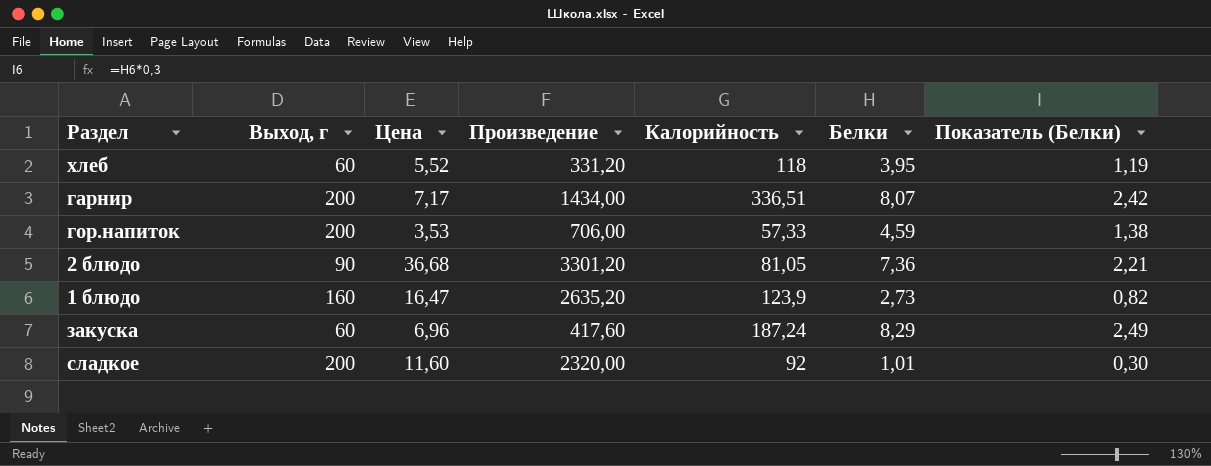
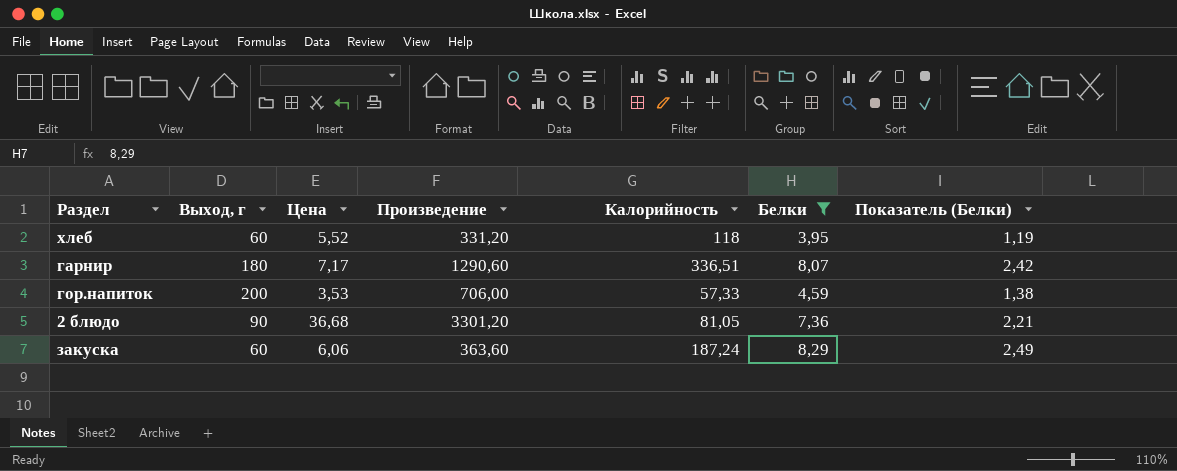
filter: none -> Белки >= 3,95
гарнир | Выход, г: 200 -> 180
гарнир | Произведение: 1434,00 -> 1290,60
закуска | Цена: 6,96 -> 6,06
закуска | Произведение: 417,60 -> 363,60

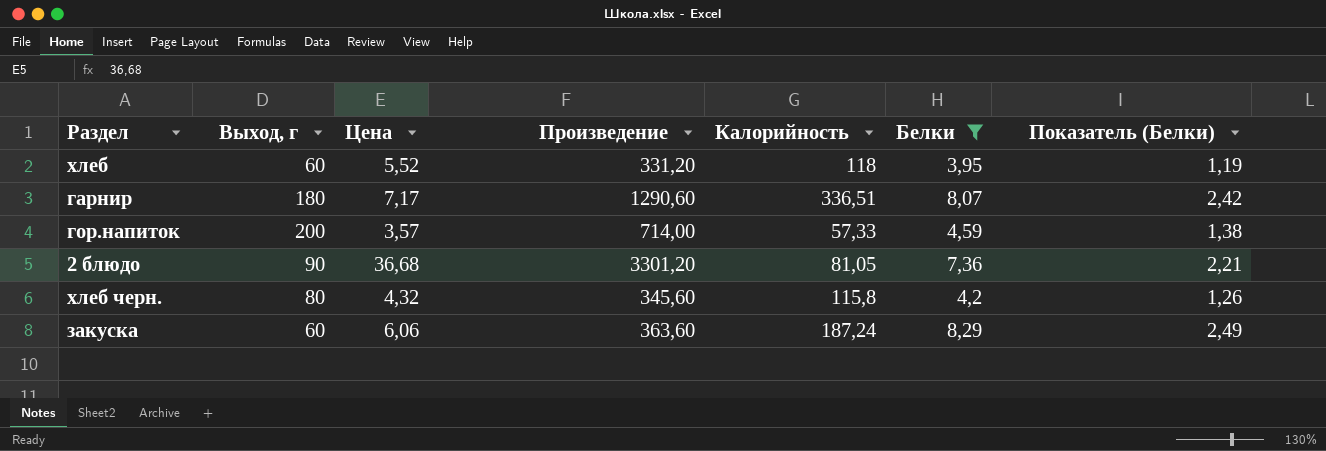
гор.напиток | Цена: 3,53 -> 3,57
гор.напиток | Произведение: 706,00 -> 714,00
row хлеб черн.: none -> 80 | 4,32 | 345,60 | 115,8 | 4,2 | 1,26

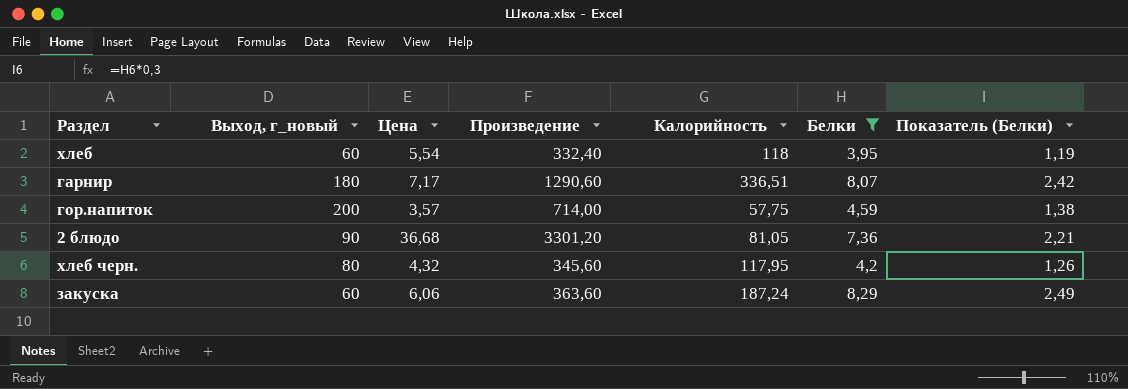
column name: Выход, г -> Выход, г_новый
хлеб | Цена: 5,52 -> 5,54
хлеб | Произведение: 331,20 -> 332,40
гор.напиток | Калорийность: 57,33 -> 57,75
хлеб черн. | Калорийность: 115,8 -> 117,95

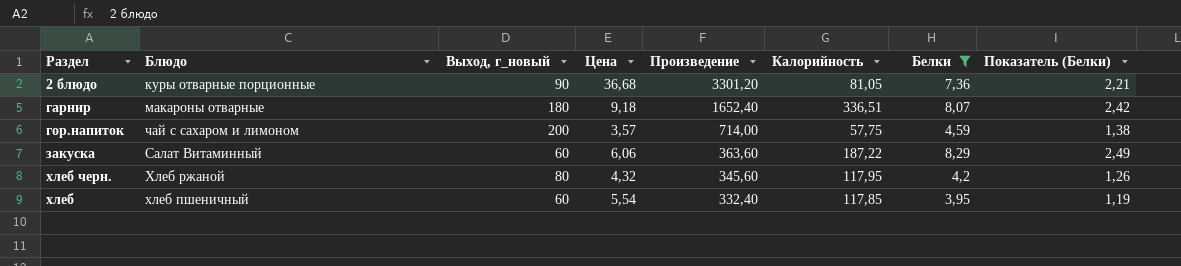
row order: none -> Произведение descending
column Блюдо | position: none -> 2
гарнир | Цена: 7,17 -> 9,18
гарнир | Произведение: 1290,60 -> 1652,40
закуска | Калорийность: 187,24 -> 187,22
хлеб | Калорийность: 118 -> 117,85

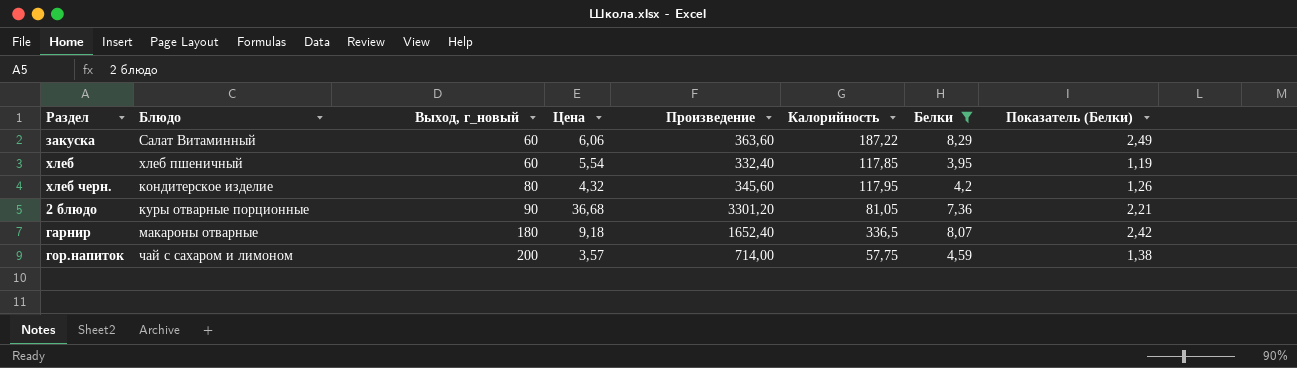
row order: Произведение descending -> Выход, г_новый ascending
хлеб черн. | Блюдо: Хлеб ржаной -> кондитерское изделие
гарнир | Калорийность: 336,51 -> 336,5

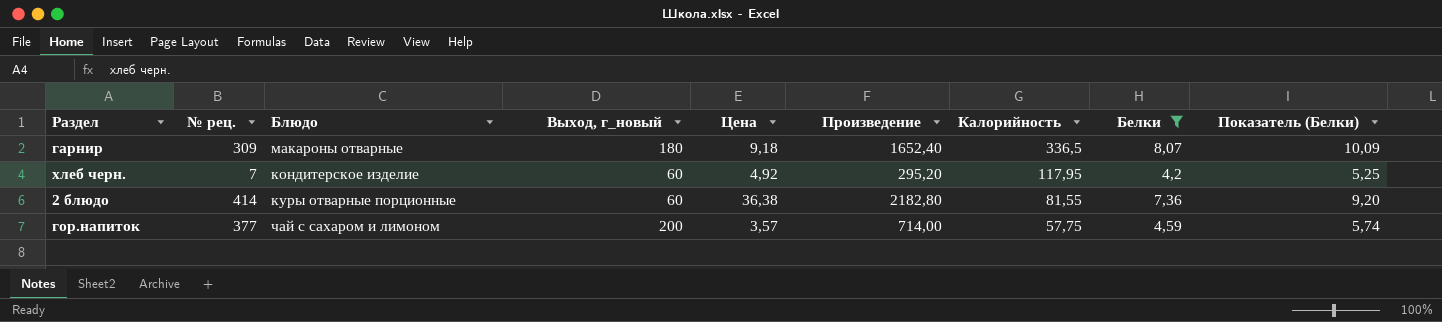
row order: Выход, г_новый ascending -> Калорийность descending
column № рец. | position: none -> 2
column Показатель (Белки) | formula: [Белки] * 0,3 -> [Белки] * 1,25
row закуска: Салат Витаминный | 60 | 6,06 | 363,60 | 187,22 | 8,29 | 2,49 -> none
row хлеб: хлеб пшеничный | 60 | 5,54 | 332,40 | 117,85 | 3,95 | 1,19 -> none
хлеб черн. | Выход, г_новый: 80 -> 60
хлеб черн. | Цена: 4,32 -> 4,92
хлеб черн. | Произведение: 345,60 -> 295,20
2 блюдо | Выход, г_новый: 90 -> 60
2 блюдо | Цена: 36,68 -> 36,38
2 блюдо | Произведение: 3301,20 -> 2182,80
2 блюдо | Калорийность: 81,05 -> 81,55

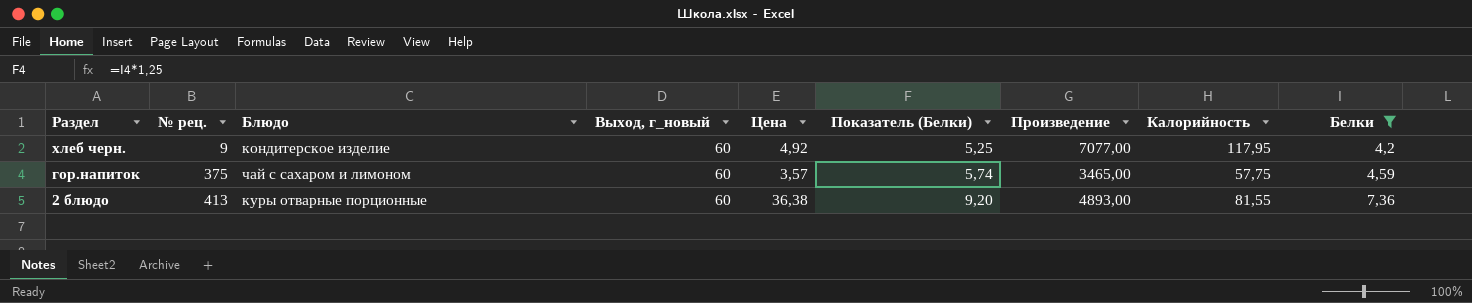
row order: Калорийность descending -> Раздел descending
column Показатель (Белки) | position: 9 -> 6
column Произведение | formula: [Выход, г_новый] * [Цена] -> [Выход, г_новый] * [Калорийность]
row гарнир: 309 | макароны отварные | 180 | 9,18 | 1652,40 | 336,5 | 8,07 | 10,09 -> none
хлеб черн. | № рец.: 7 -> 9
гор.напиток | № рец.: 377 -> 375
гор.напиток | Выход, г_новый: 200 -> 60
2 блюдо | № рец.: 414 -> 413

